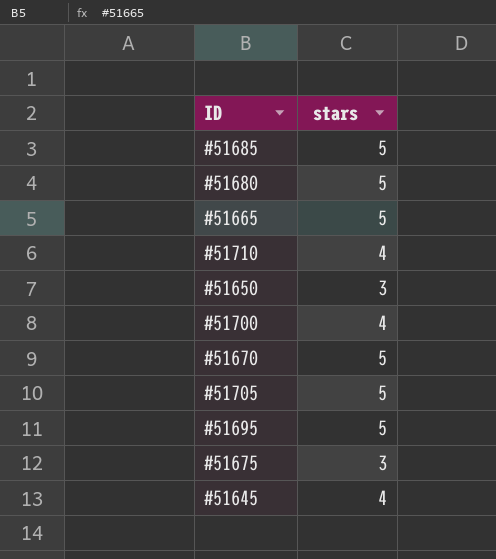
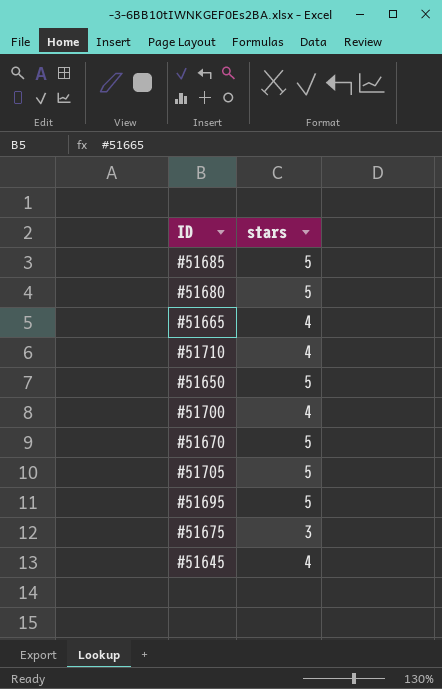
#51665 | stars: 5 -> 4
#51650 | stars: 3 -> 5

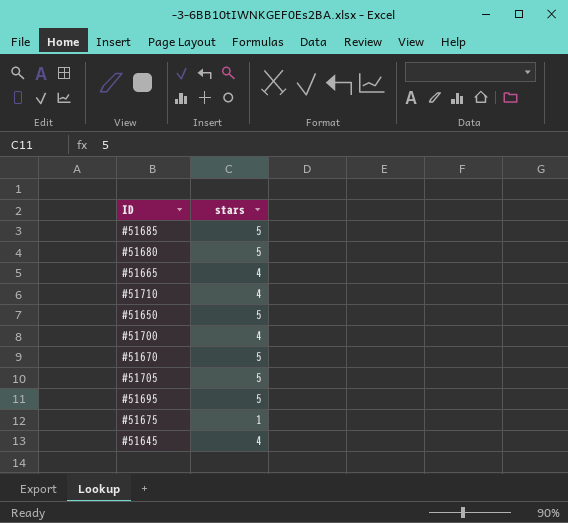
#51675 | stars: 3 -> 1

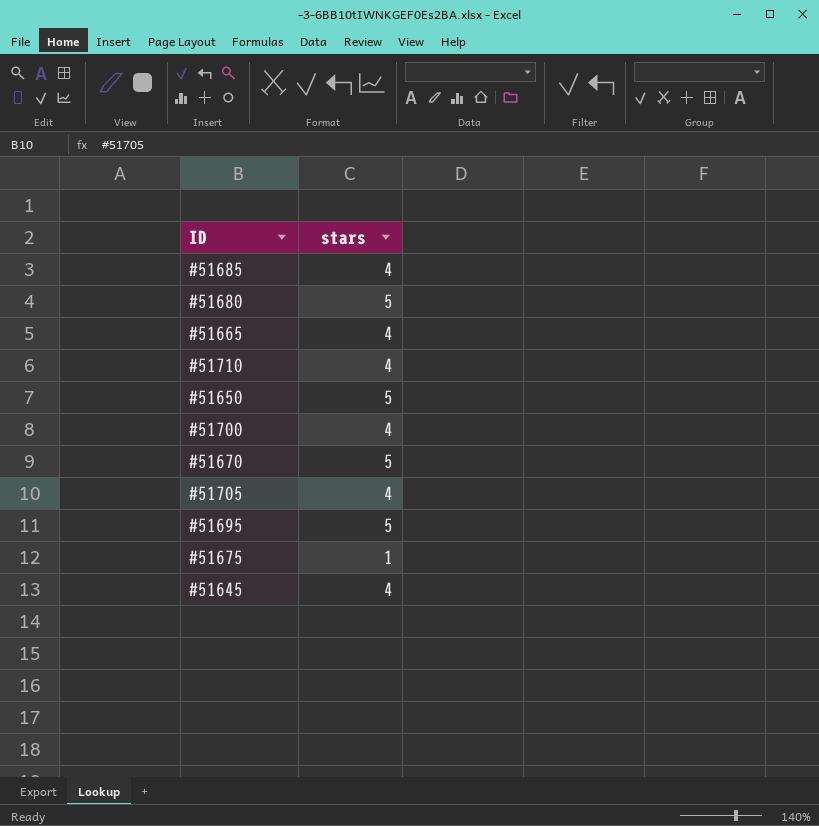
#51685 | stars: 5 -> 4
#51705 | stars: 5 -> 4

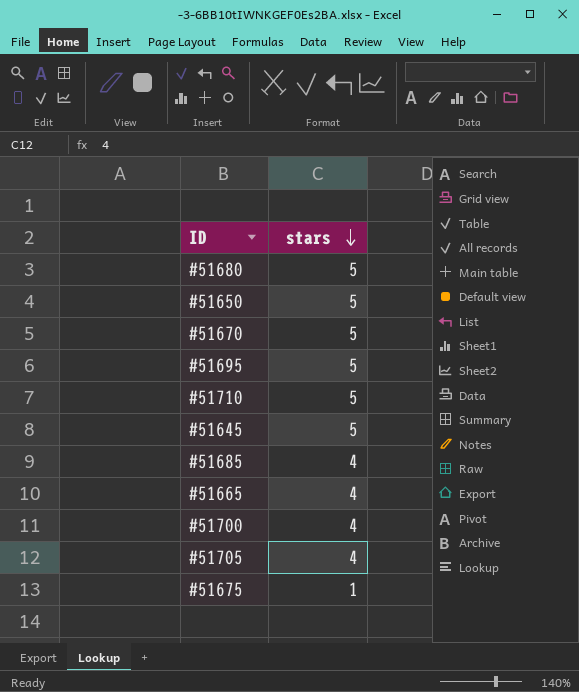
row order: none -> stars descending
#51710 | stars: 4 -> 5
#51645 | stars: 4 -> 5

